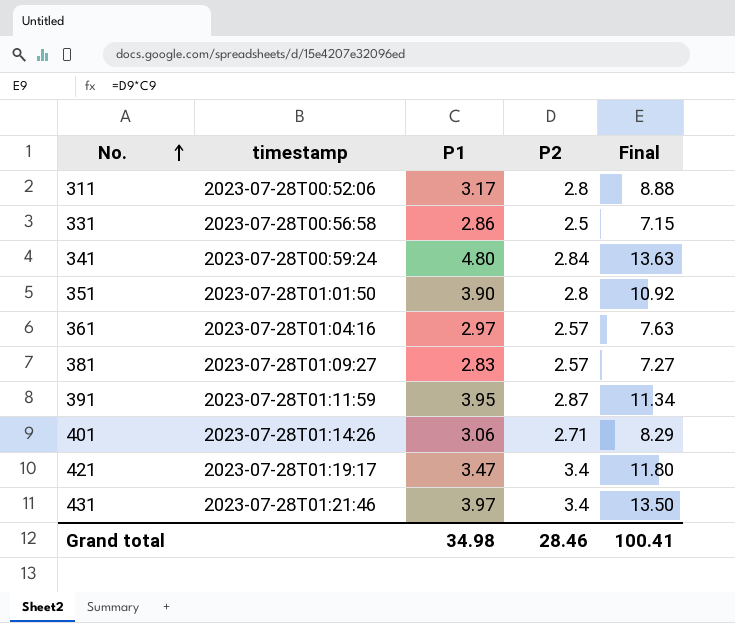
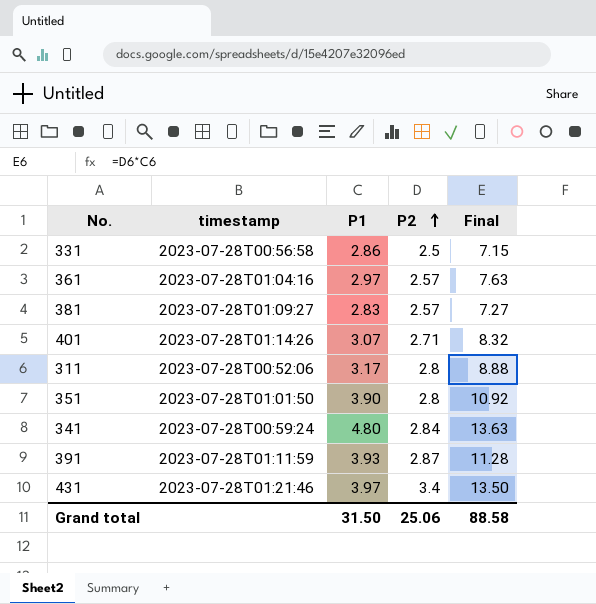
row order: No. ascending -> P2 ascending
row 421: 2023-07-28T01:19:17 | 3.47 | 3.4 | 11.80 -> none
401 | P1: 3.06 -> 3.07
401 | Final: 8.29 -> 8.32
391 | P1: 3.95 -> 3.93
391 | Final: 11.34 -> 11.28
Grand total | P1: 34.98 -> 31.50
Grand total | P2: 28.46 -> 25.06
Grand total | Final: 100.41 -> 88.58

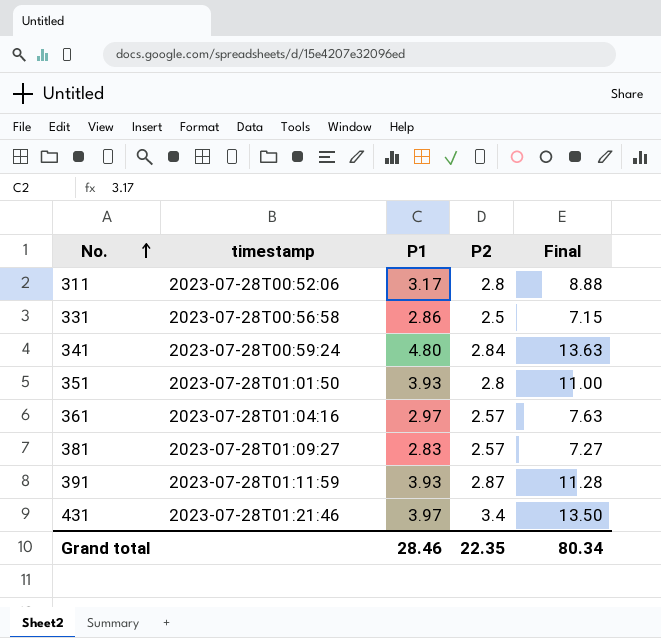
row order: P2 ascending -> No. ascending
row 401: 2023-07-28T01:14:26 | 3.07 | 2.71 | 8.32 -> none
351 | P1: 3.90 -> 3.93
351 | Final: 10.92 -> 11.00
Grand total | P1: 31.50 -> 28.46
Grand total | P2: 25.06 -> 22.35
Grand total | Final: 88.58 -> 80.34

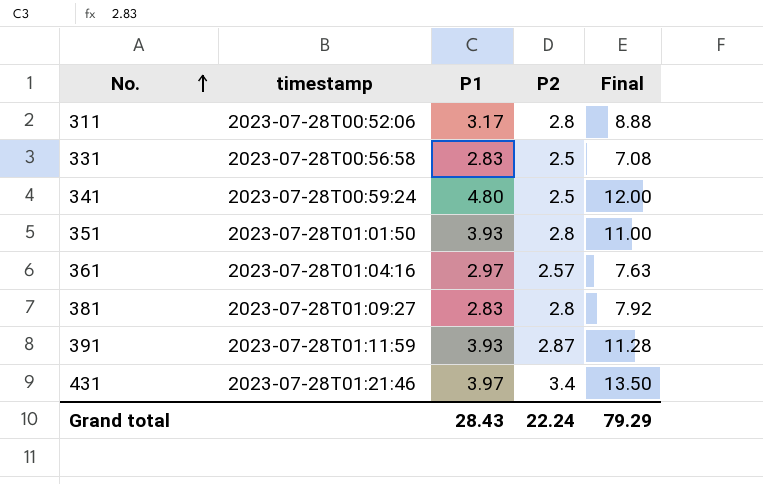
331 | P1: 2.86 -> 2.83
331 | Final: 7.15 -> 7.08
341 | P2: 2.84 -> 2.5
341 | Final: 13.63 -> 12.00
381 | P2: 2.57 -> 2.8
381 | Final: 7.27 -> 7.92
Grand total | P1: 28.46 -> 28.43
Grand total | P2: 22.35 -> 22.24
Grand total | Final: 80.34 -> 79.29

